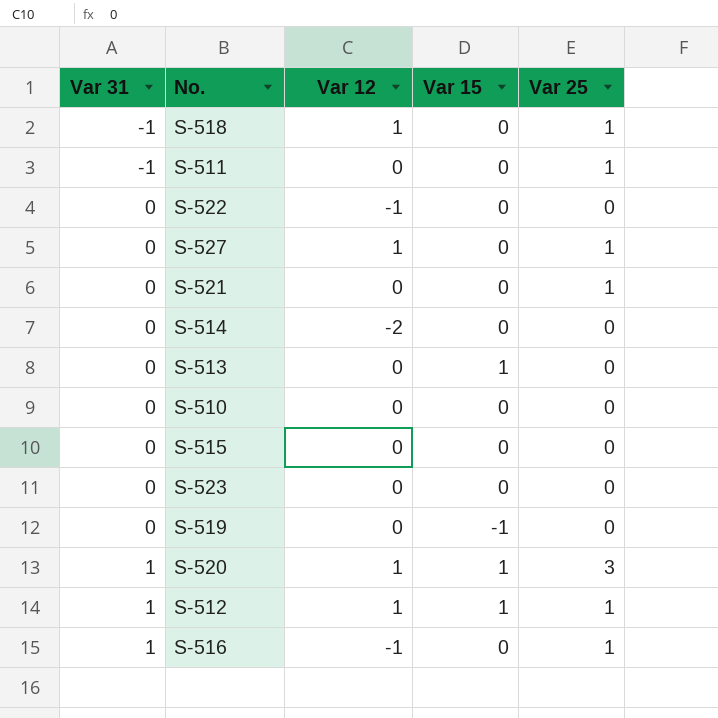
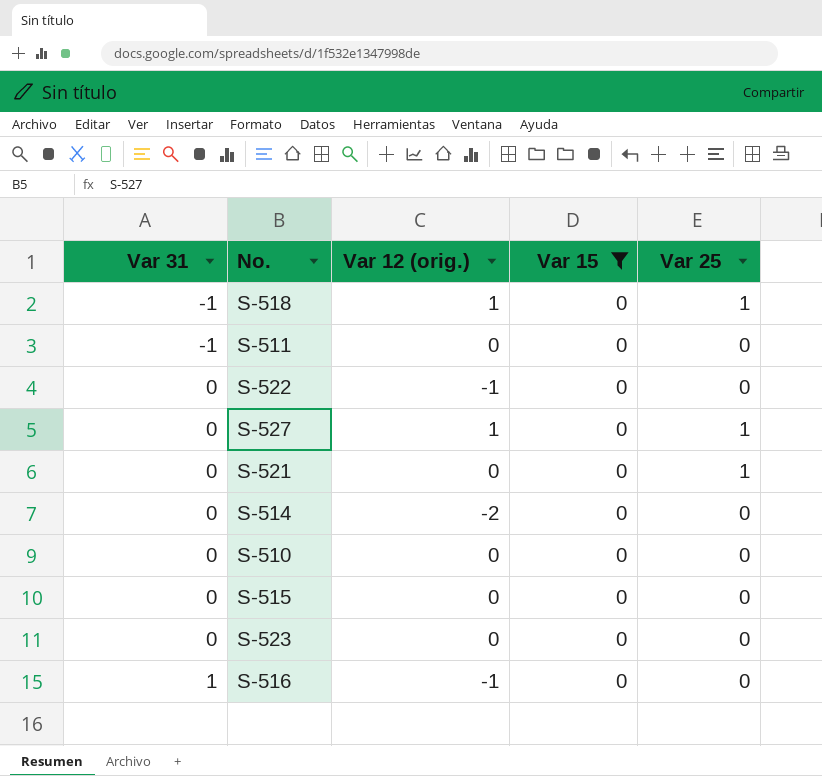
filter: none -> Var 15 = 0
column name: Var 12 -> Var 12 (orig.)
S-511 | Var 25: 1 -> 0
S-516 | Var 25: 1 -> 0

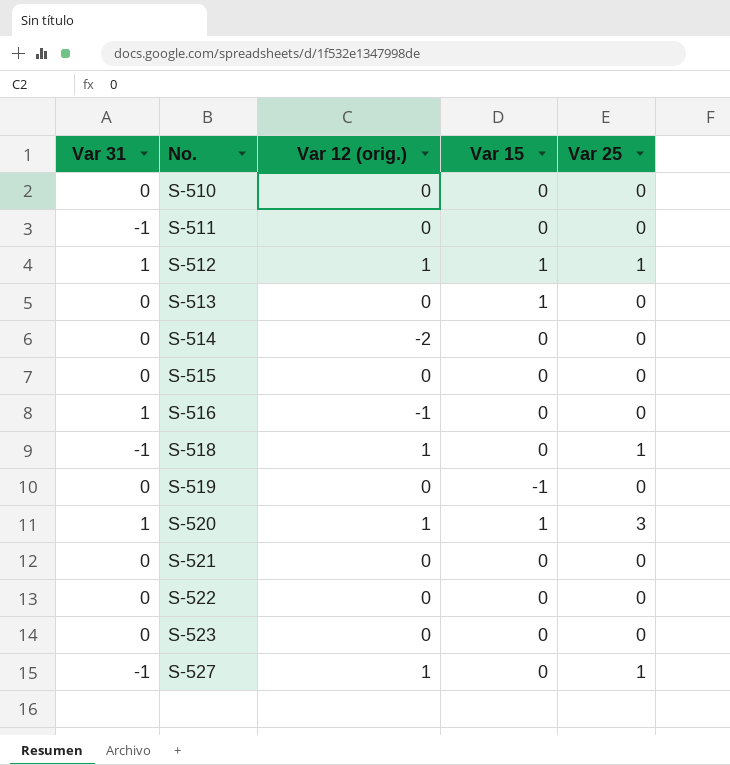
filter: Var 15 = 0 -> none
row order: Var 31 ascending -> No. ascending
S-521 | Var 25: 1 -> 0
S-522 | Var 12 (orig.): -1 -> 0
S-527 | Var 31: 0 -> -1

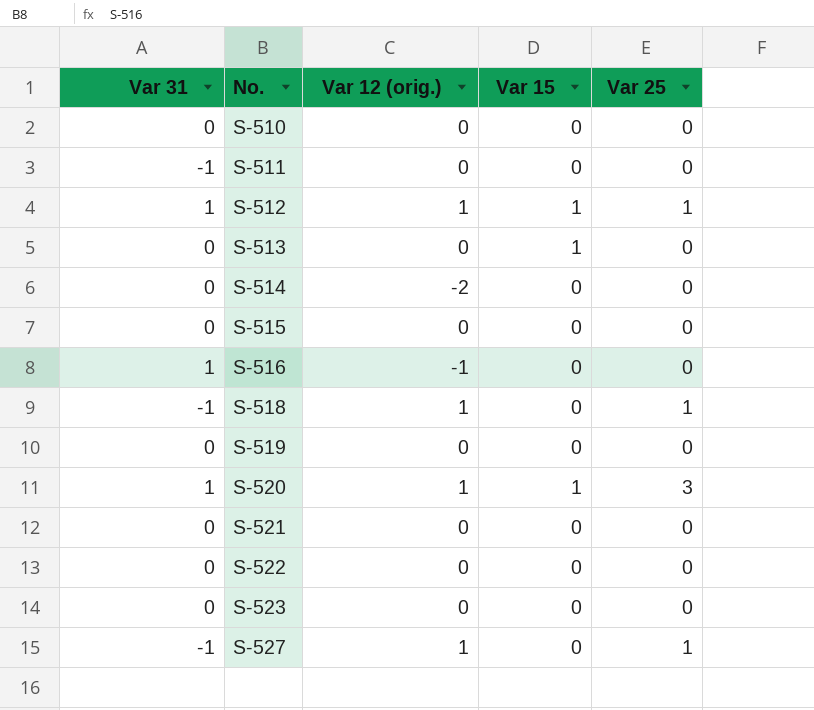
S-519 | Var 15: -1 -> 0

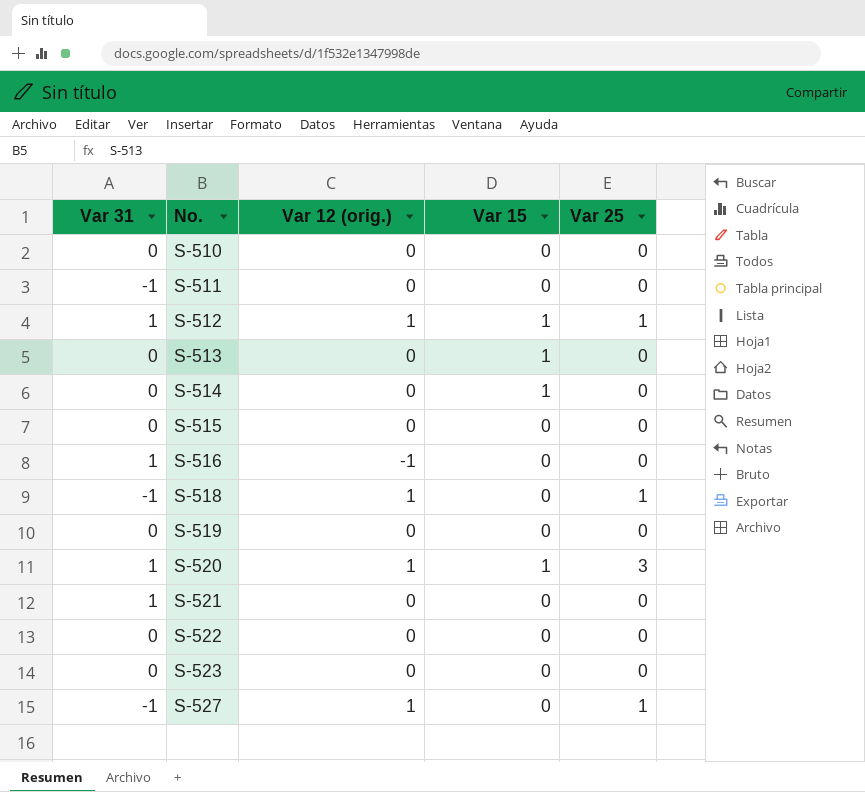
S-514 | Var 12 (orig.): -2 -> 0
S-514 | Var 15: 0 -> 1
S-521 | Var 31: 0 -> 1

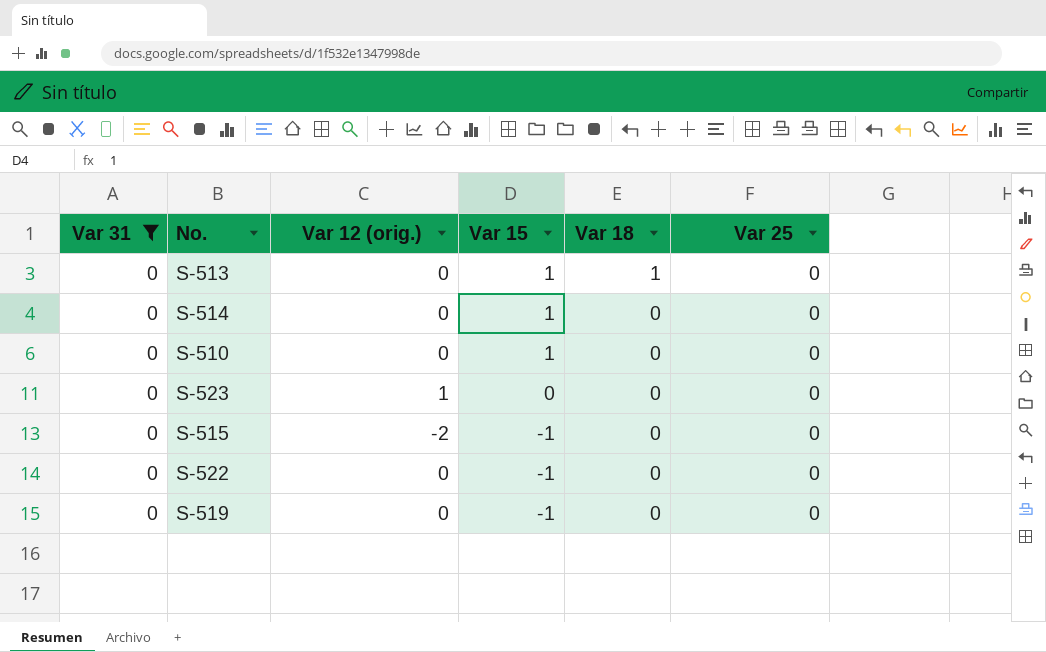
filter: none -> Var 31 = 0
row order: No. ascending -> Var 15 descending
column Var 18 | position: none -> 5
S-510 | Var 15: 0 -> 1
S-523 | Var 12 (orig.): 0 -> 1
S-515 | Var 12 (orig.): 0 -> -2
S-515 | Var 15: 0 -> -1
S-522 | Var 15: 0 -> -1
S-519 | Var 15: 0 -> -1

